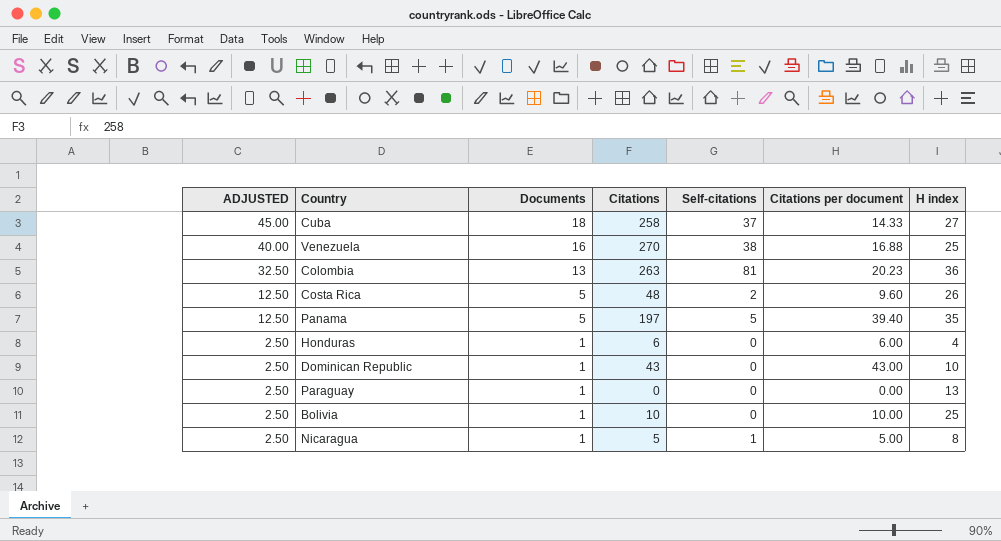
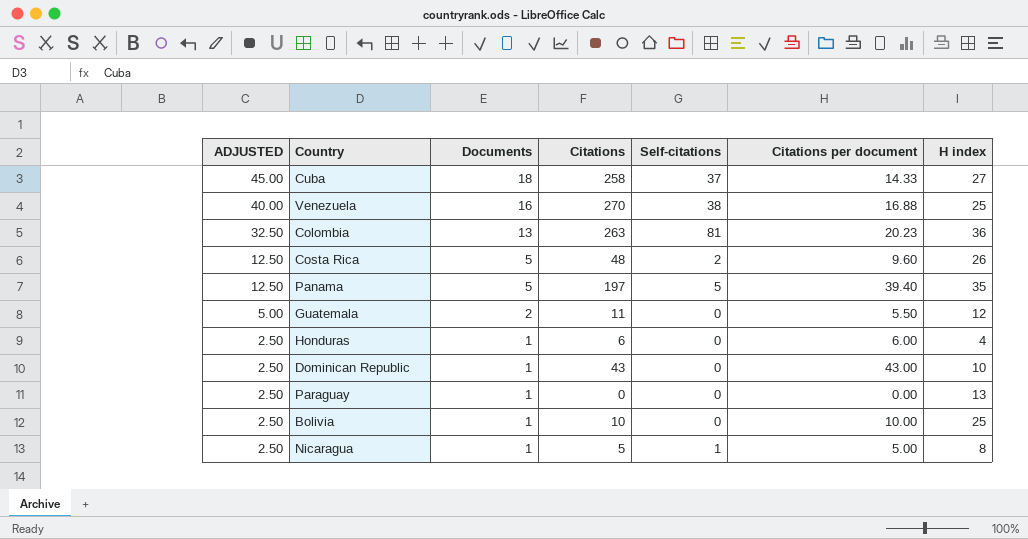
row Guatemala: none -> 5.00 | 2 | 11 | 0 | 5.50 | 12

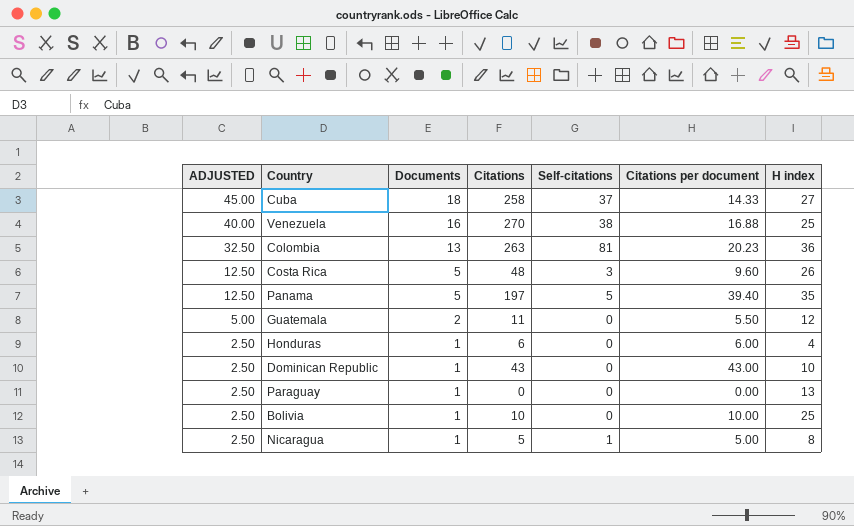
Costa Rica | Self-citations: 2 -> 3

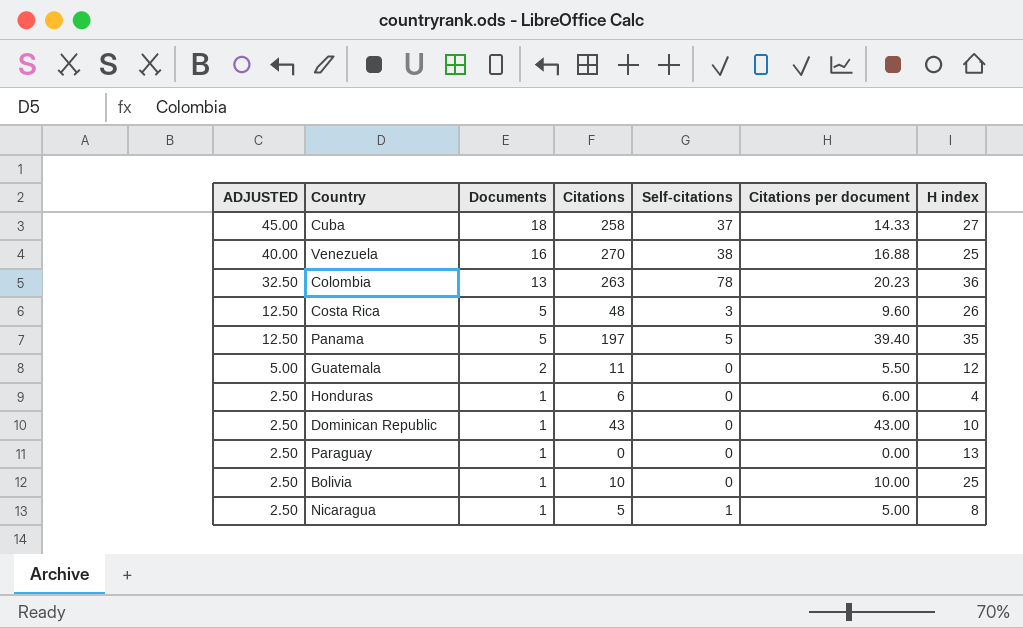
Colombia | Self-citations: 81 -> 78

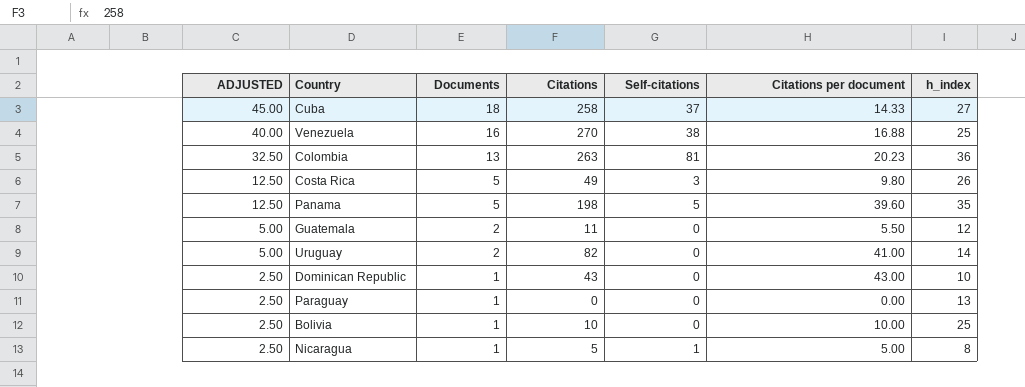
column name: H index -> h_index
row Honduras: 2.50 | 1 | 6 | 0 | 6.00 | 4 -> none
Colombia | Self-citations: 78 -> 81
Costa Rica | Citations: 48 -> 49
Costa Rica | Citations per document: 9.60 -> 9.80
Panama | Citations: 197 -> 198
Panama | Citations per document: 39.40 -> 39.60
row Uruguay: none -> 5.00 | 2 | 82 | 0 | 41.00 | 14

